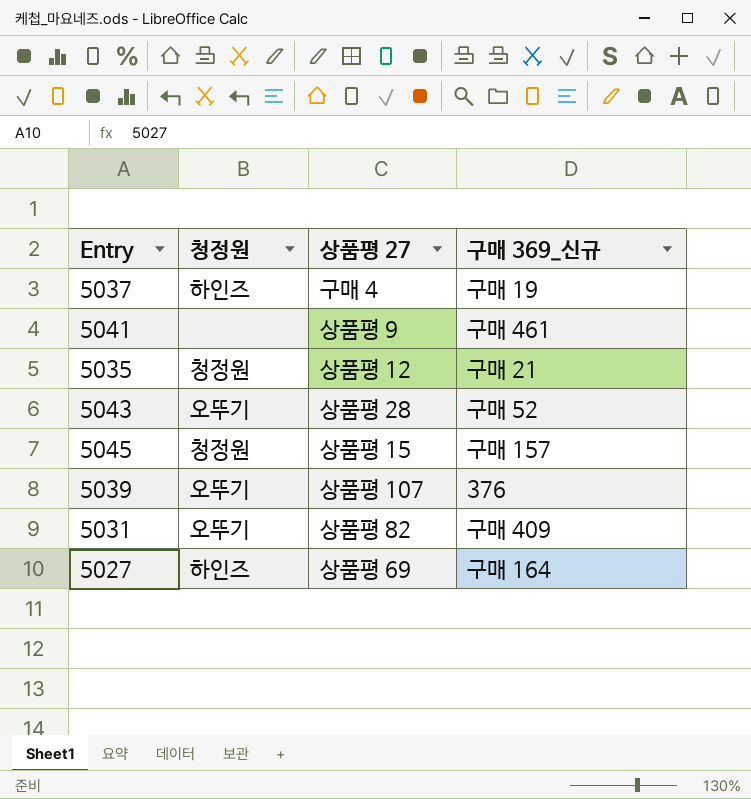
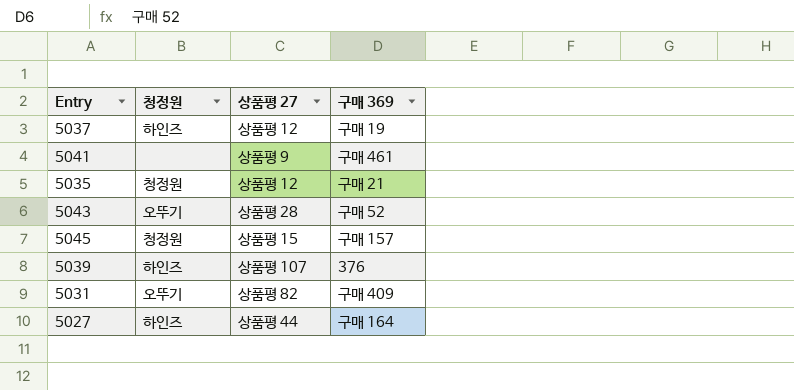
column name: 구매 369_신규 -> 구매 369
5037 | 상품평 27: 구매 4 -> 상품평 12
5039 | 청정원: 오뚜기 -> 하인즈
5027 | 상품평 27: 상품평 69 -> 상품평 44

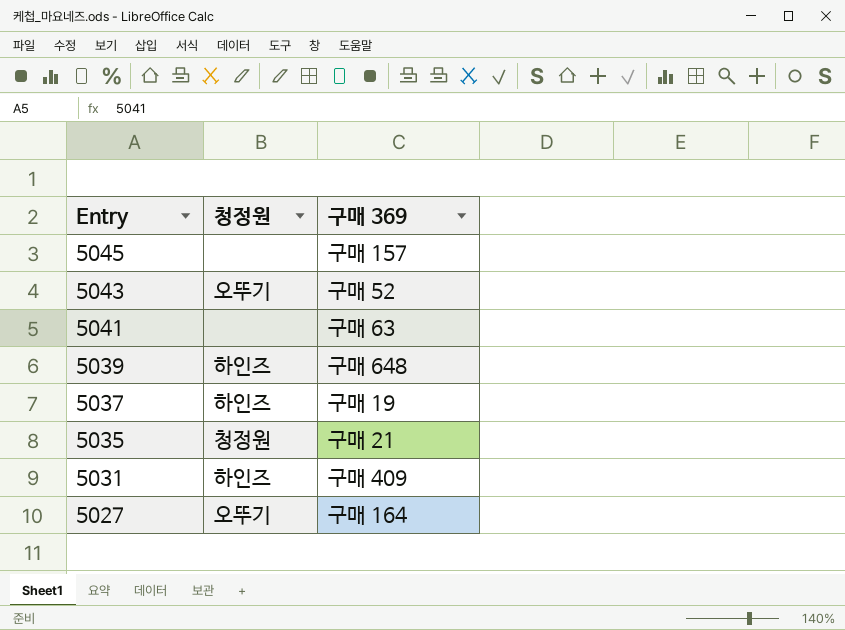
row order: none -> Entry descending
column 상품평 27 | position: 3 -> none
5045 | 청정원: 청정원 -> none
5041 | 구매 369: 구매 461 -> 구매 63
5039 | 구매 369: 376 -> 구매 648
5031 | 청정원: 오뚜기 -> 하인즈
5027 | 청정원: 하인즈 -> 오뚜기

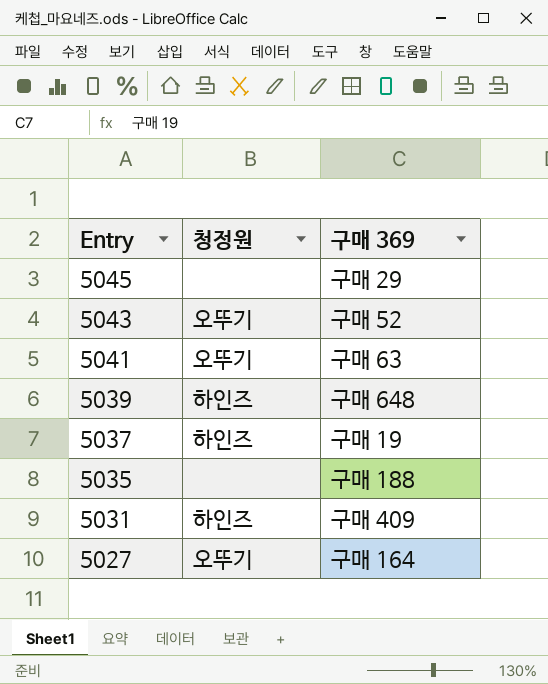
5045 | 구매 369: 구매 157 -> 구매 29
5041 | 청정원: none -> 오뚜기
5035 | 청정원: 청정원 -> none
5035 | 구매 369: 구매 21 -> 구매 188

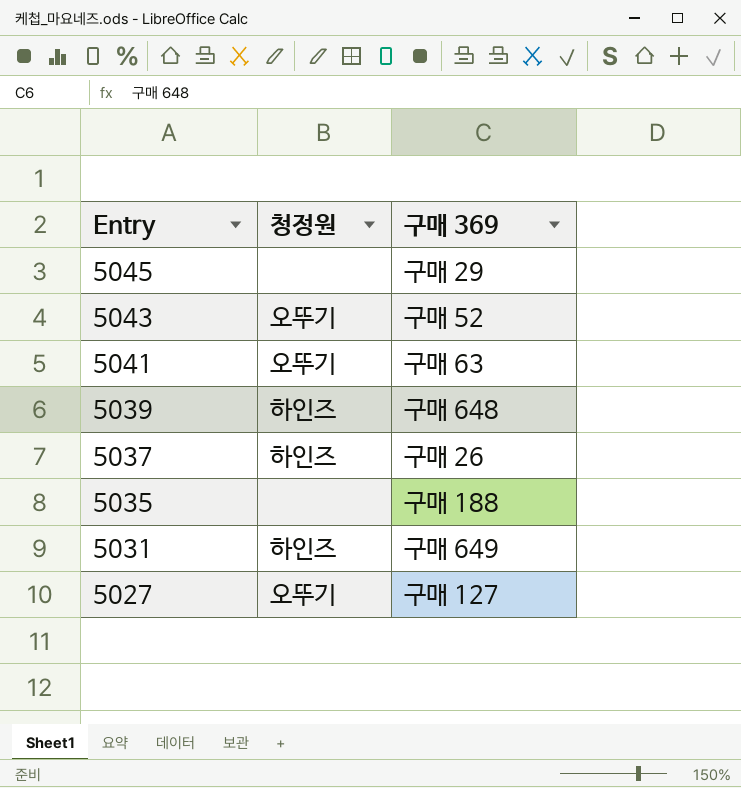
5037 | 구매 369: 구매 19 -> 구매 26
5031 | 구매 369: 구매 409 -> 구매 649
5027 | 구매 369: 구매 164 -> 구매 127

